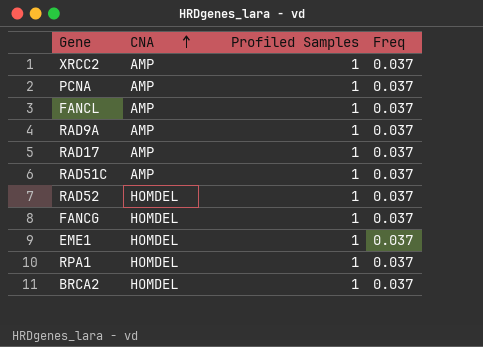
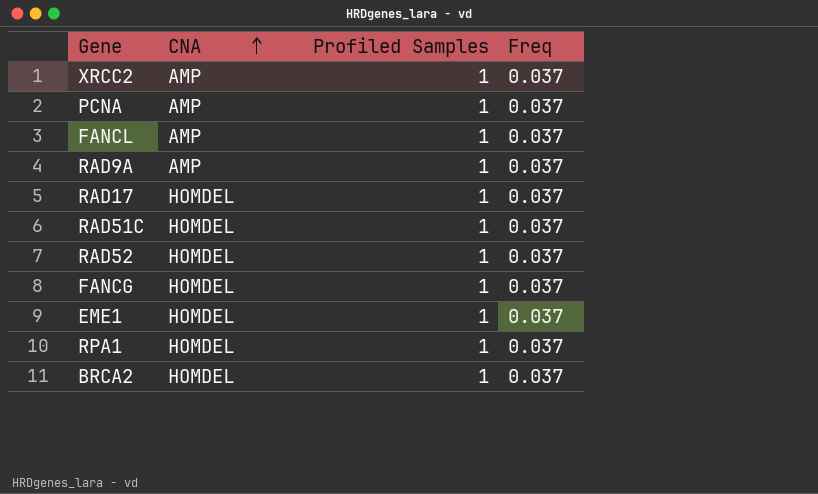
RAD17 | CNA: AMP -> HOMDEL
RAD51C | CNA: AMP -> HOMDEL

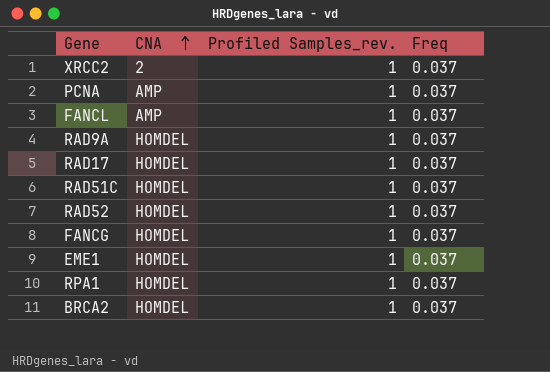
column name: Profiled Samples -> Profiled Samples_rev.
XRCC2 | CNA: AMP -> 2
RAD9A | CNA: AMP -> HOMDEL

